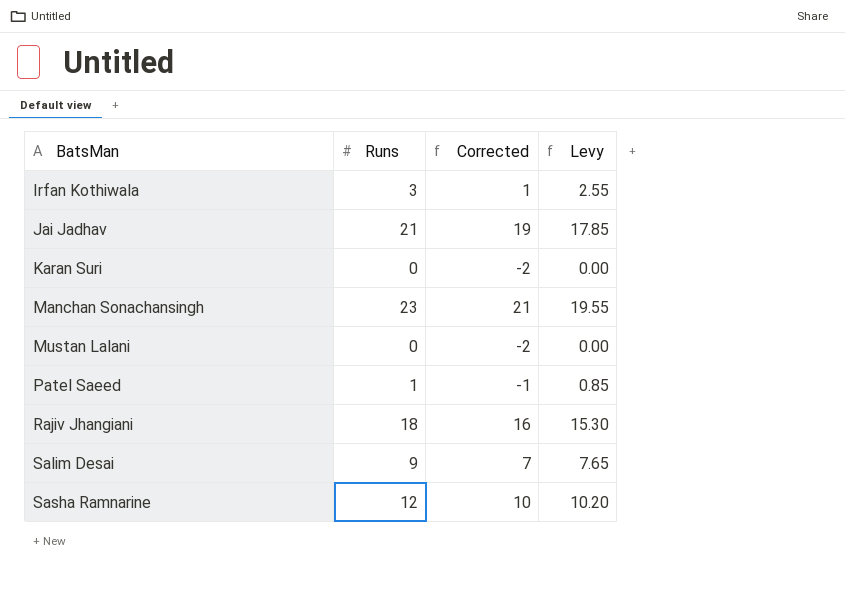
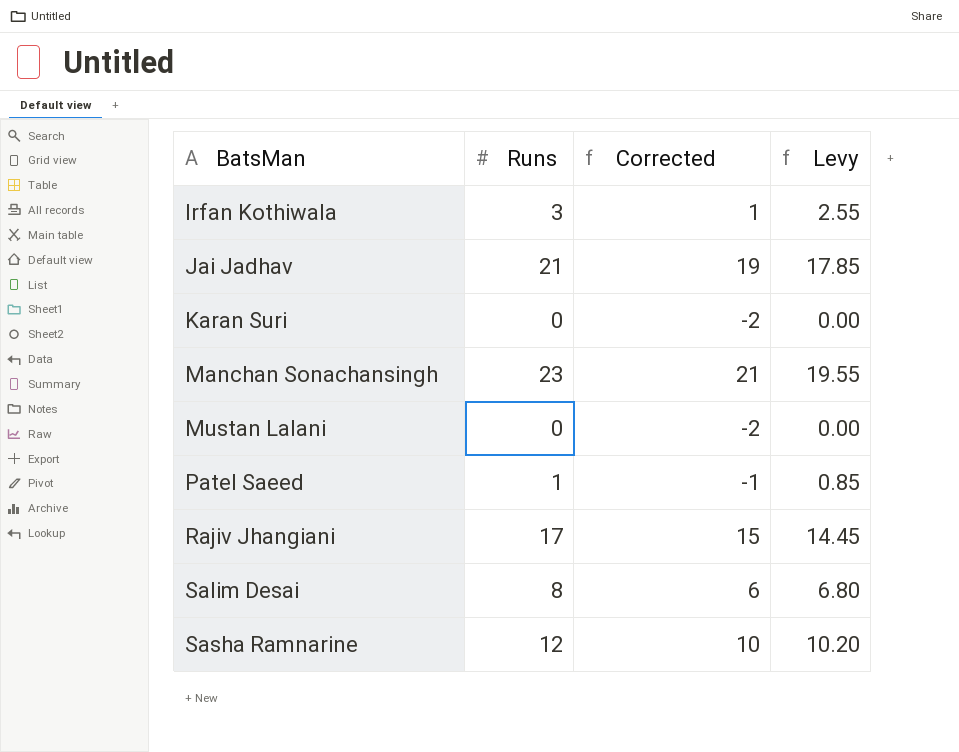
Rajiv Jhangiani | Runs: 18 -> 17
Rajiv Jhangiani | Corrected: 16 -> 15
Rajiv Jhangiani | Levy: 15.30 -> 14.45
Salim Desai | Runs: 9 -> 8
Salim Desai | Corrected: 7 -> 6
Salim Desai | Levy: 7.65 -> 6.80

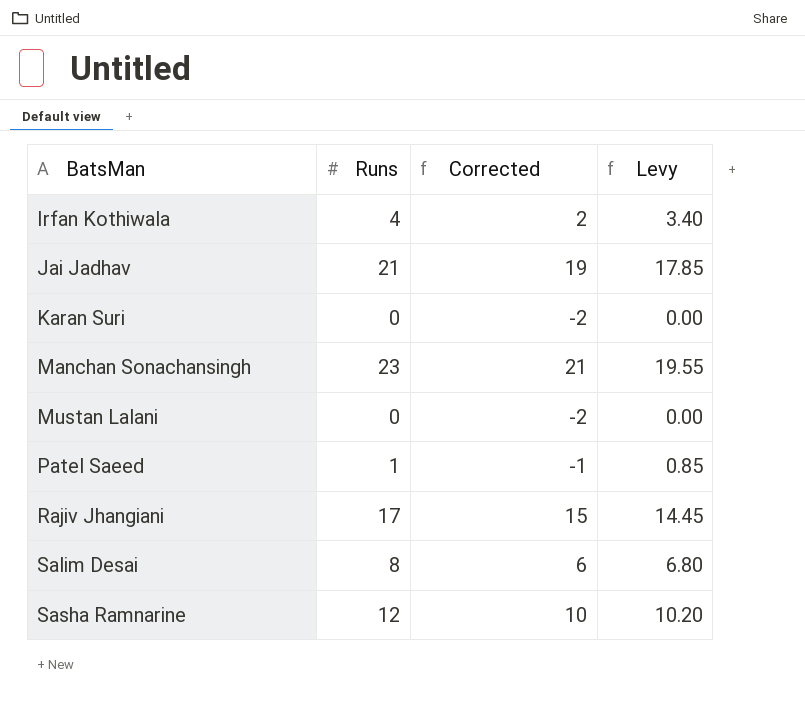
Irfan Kothiwala | Runs: 3 -> 4
Irfan Kothiwala | Corrected: 1 -> 2
Irfan Kothiwala | Levy: 2.55 -> 3.40

